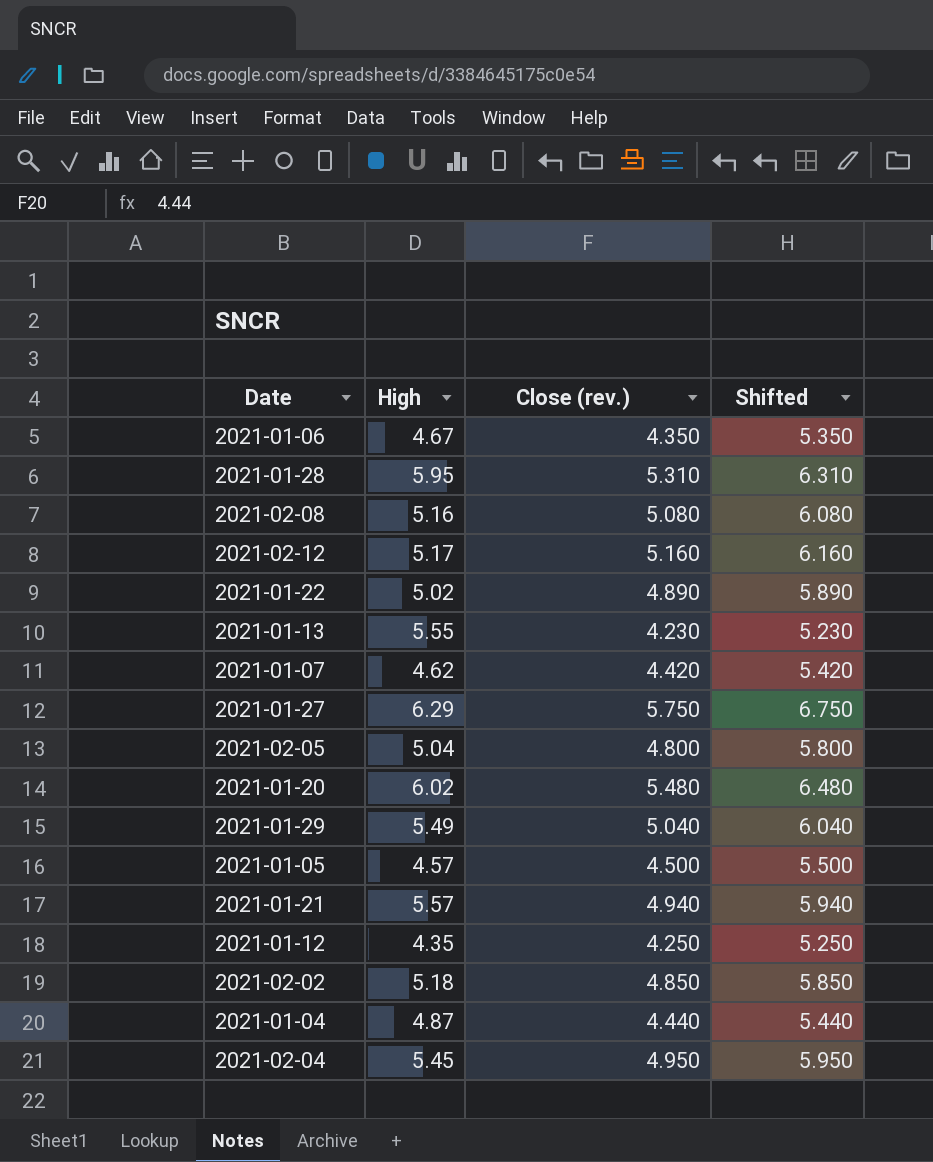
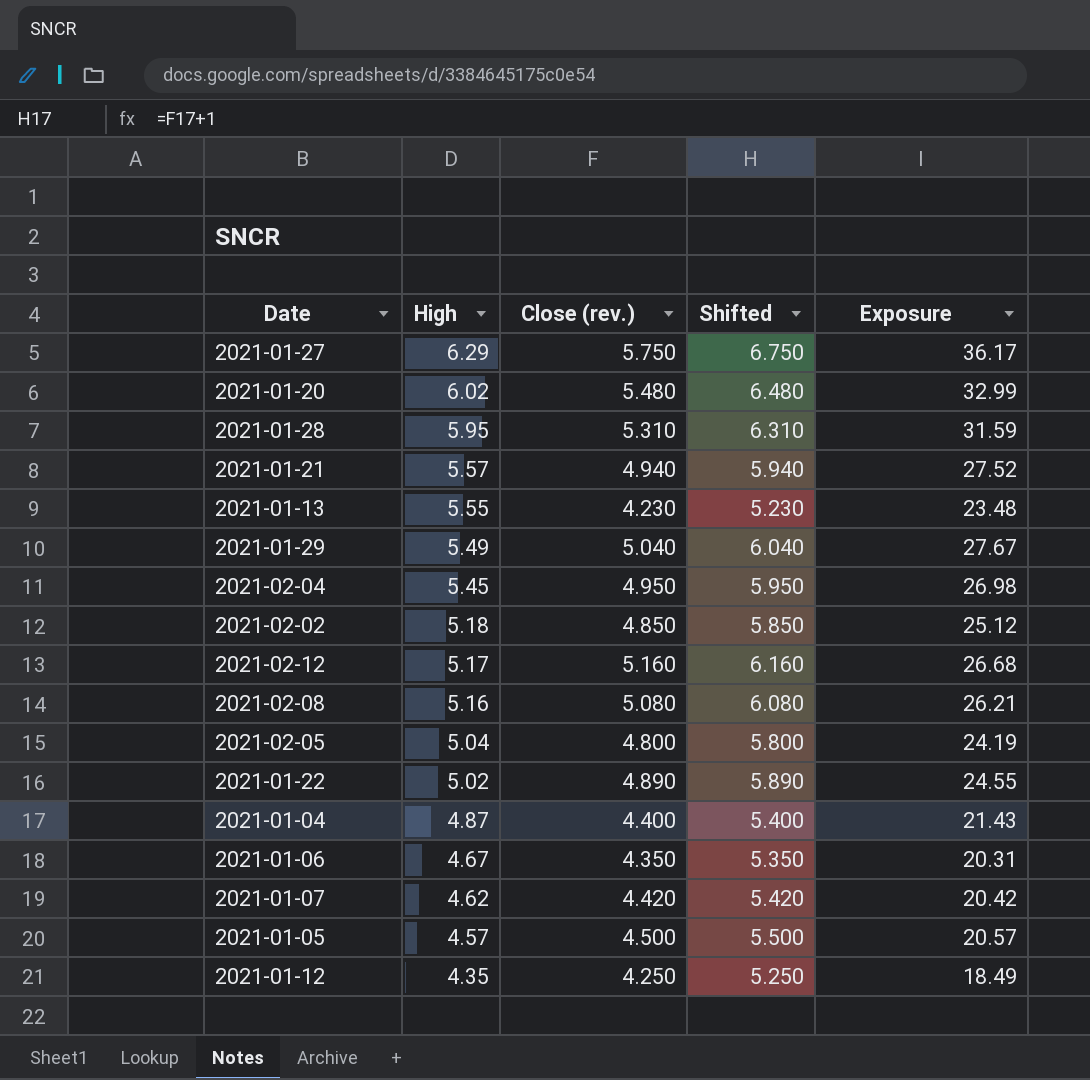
row order: none -> High descending
column Exposure | formula: none -> [High] * [Close (rev.)]
2021-01-04 | Close (rev.): 4.440 -> 4.400
2021-01-04 | Shifted: 5.440 -> 5.400

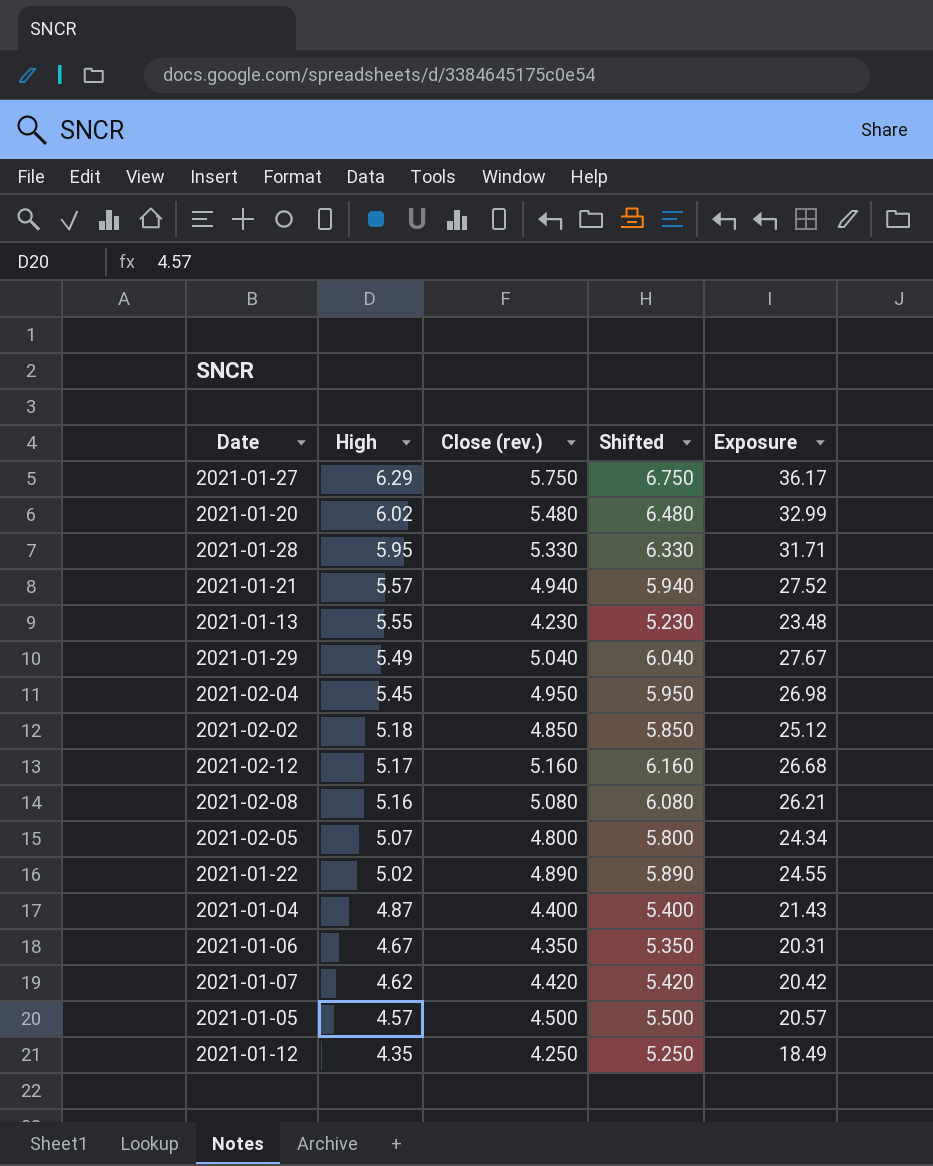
2021-01-28 | Close (rev.): 5.310 -> 5.330
2021-01-28 | Shifted: 6.310 -> 6.330
2021-01-28 | Exposure: 31.59 -> 31.71
2021-02-05 | High: 5.04 -> 5.07
2021-02-05 | Exposure: 24.19 -> 24.34

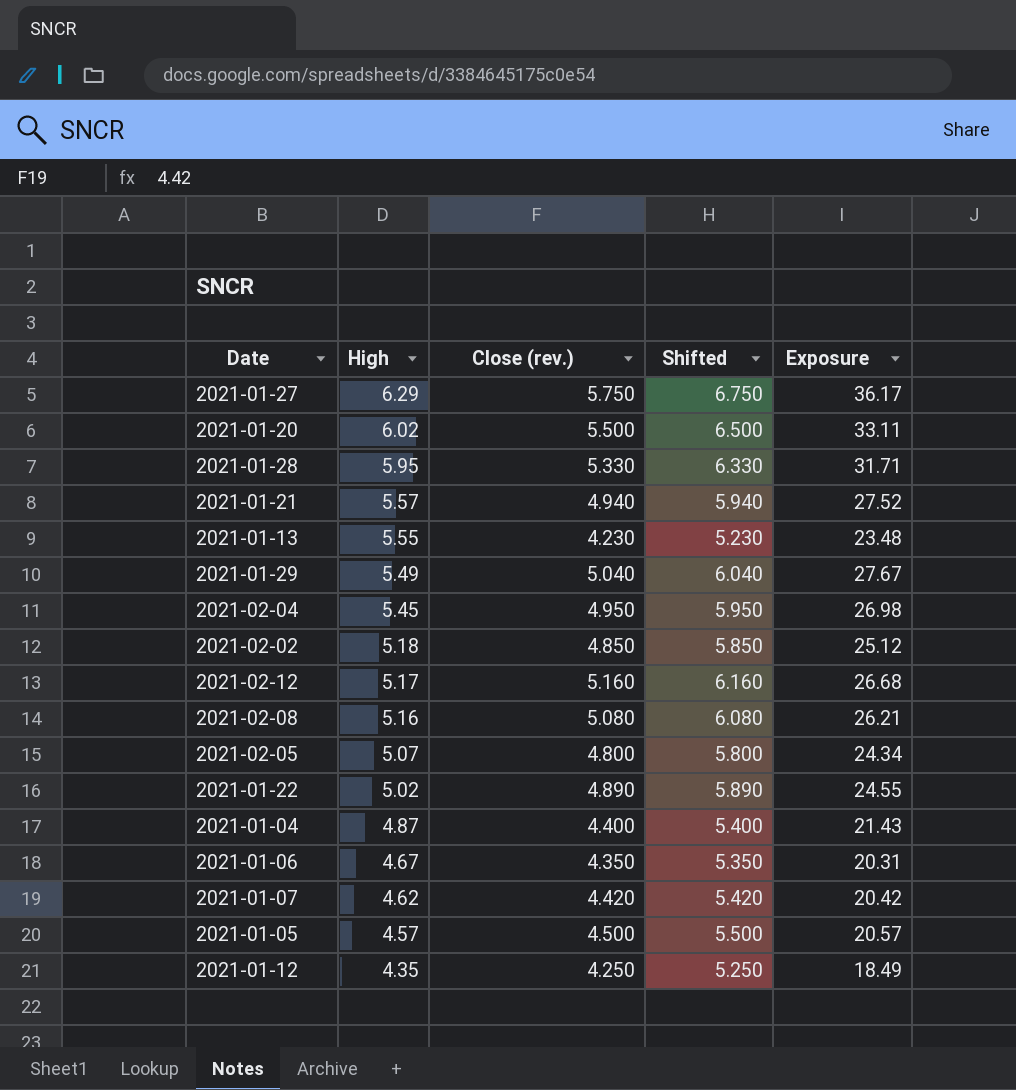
2021-01-20 | Close (rev.): 5.480 -> 5.500
2021-01-20 | Shifted: 6.480 -> 6.500
2021-01-20 | Exposure: 32.99 -> 33.11

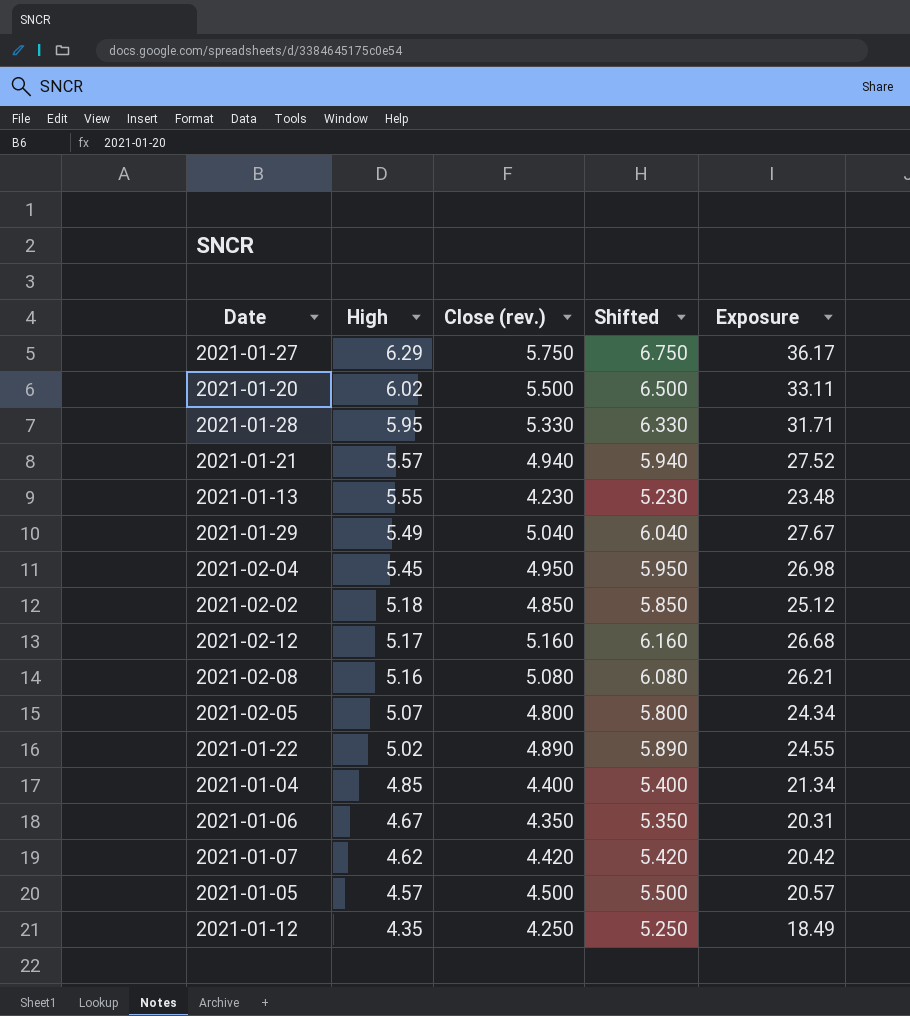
2021-01-04 | High: 4.87 -> 4.85
2021-01-04 | Exposure: 21.43 -> 21.34

